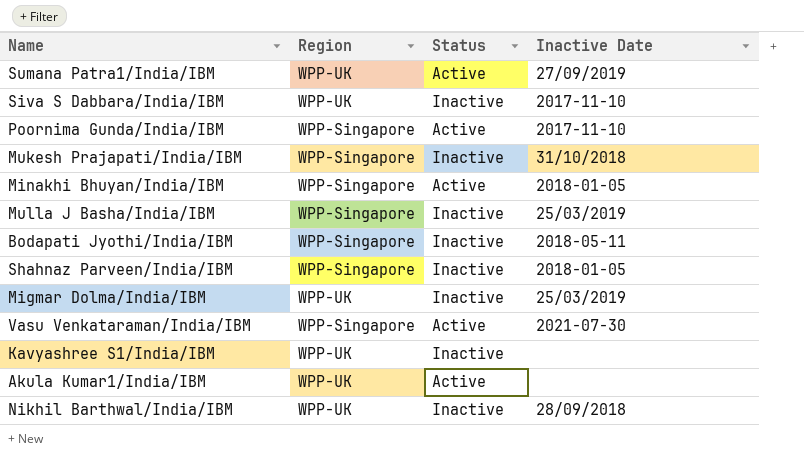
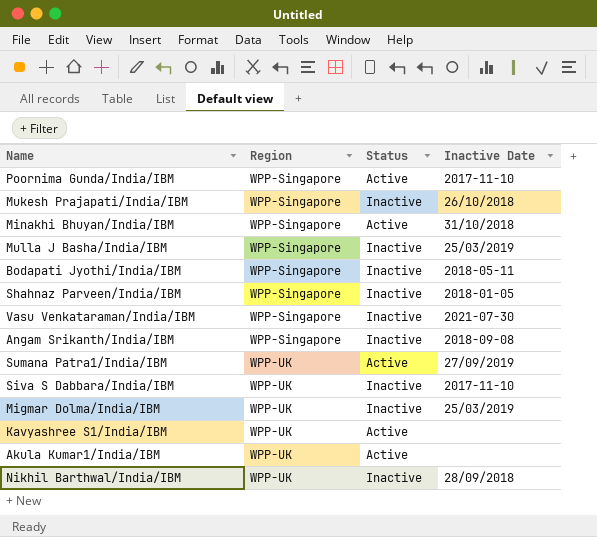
row order: none -> Region ascending
Mukesh Prajapati/India/IBM | Inactive Date: 31/10/2018 -> 26/10/2018
Minakhi Bhuyan/India/IBM | Inactive Date: 2018-01-05 -> 31/10/2018
Vasu Venkataraman/India/IBM | Status: Active -> Inactive
row Angam Srikanth/India/IBM: none -> WPP-Singapore | Inactive | 2018-09-08
Kavyashree S1/India/IBM | Status: Inactive -> Active

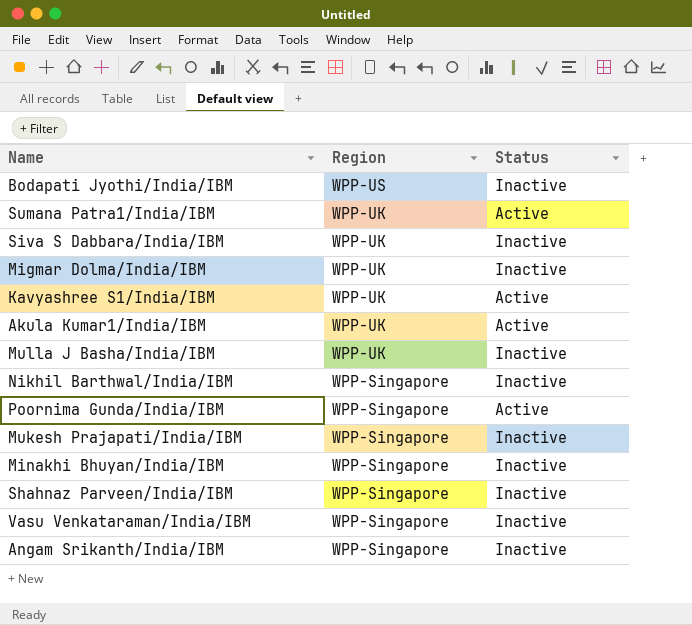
row order: Region ascending -> Region descending
column Inactive Date | position: 4 -> none
Bodapati Jyothi/India/IBM | Region: WPP-Singapore -> WPP-US
Mulla J Basha/India/IBM | Region: WPP-Singapore -> WPP-UK
Nikhil Barthwal/India/IBM | Region: WPP-UK -> WPP-Singapore
Minakhi Bhuyan/India/IBM | Status: Active -> Inactive

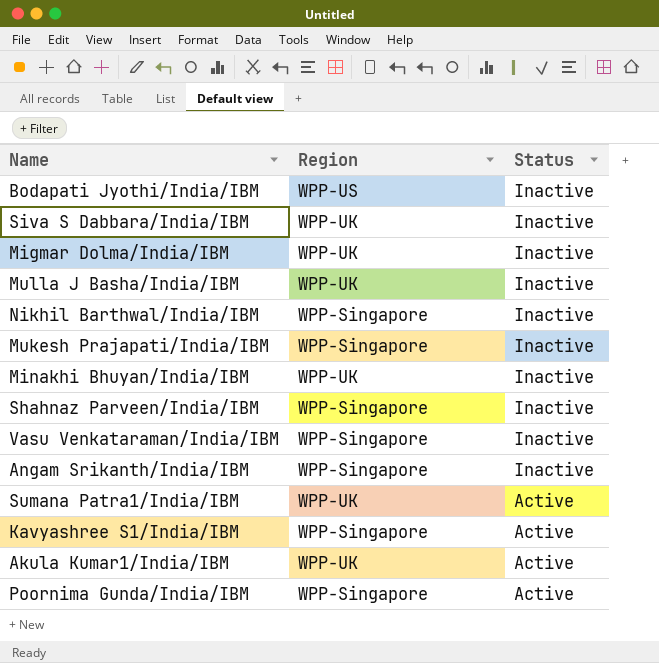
row order: Region descending -> Status descending
Minakhi Bhuyan/India/IBM | Region: WPP-Singapore -> WPP-UK
Kavyashree S1/India/IBM | Region: WPP-UK -> WPP-Singapore

